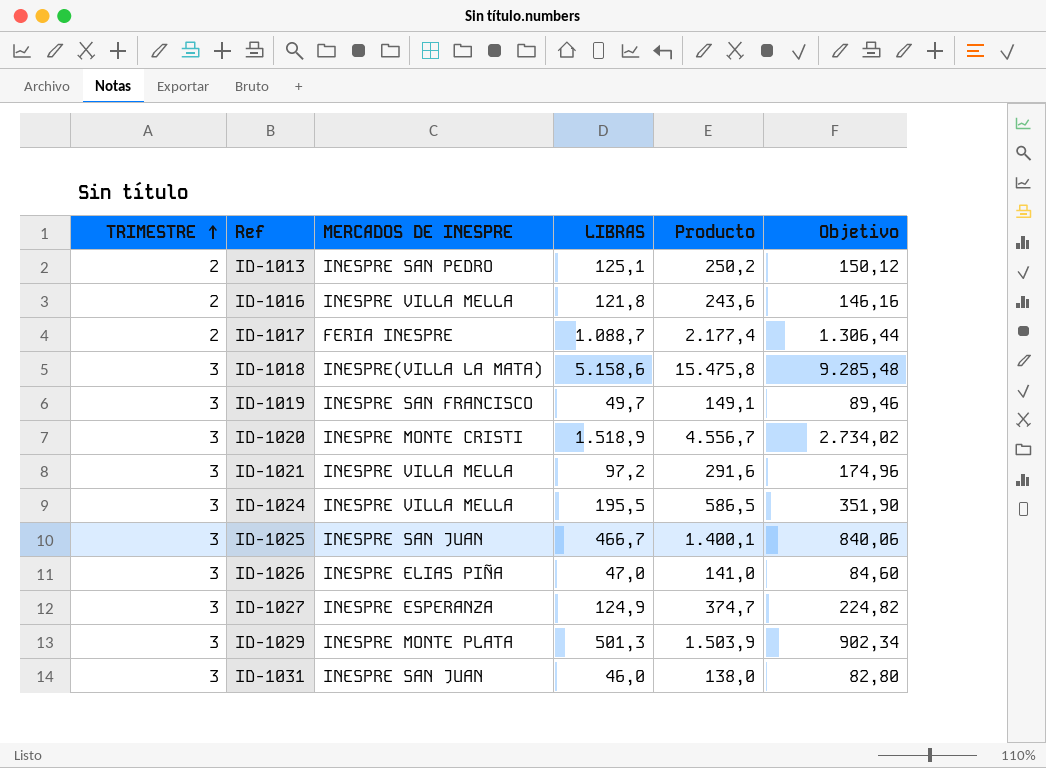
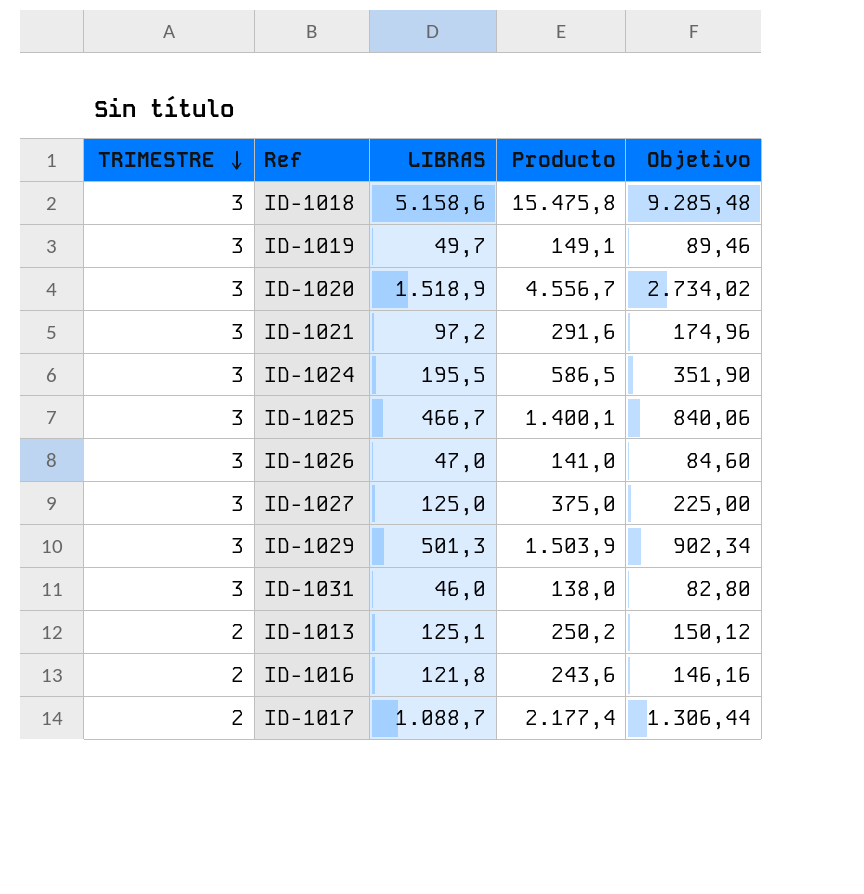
row order: TRIMESTRE ascending -> TRIMESTRE descending
column MERCADOS DE INESPRE | position: 3 -> none
ID-1027 | LIBRAS: 124,9 -> 125,0
ID-1027 | Producto: 374,7 -> 375,0
ID-1027 | Objetivo: 224,82 -> 225,00

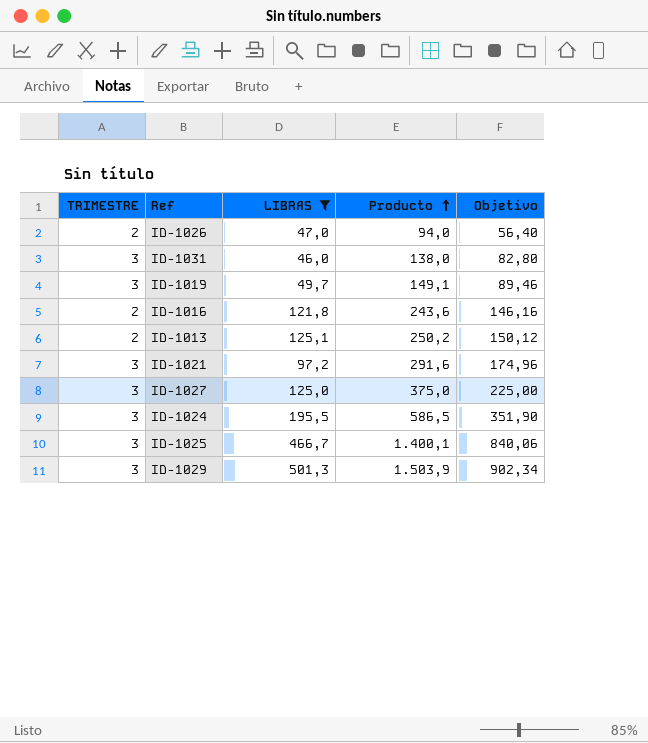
filter: none -> LIBRAS <= 501,3
row order: TRIMESTRE descending -> Producto ascending
ID-1026 | TRIMESTRE: 3 -> 2
ID-1026 | Producto: 141,0 -> 94,0
ID-1026 | Objetivo: 84,60 -> 56,40

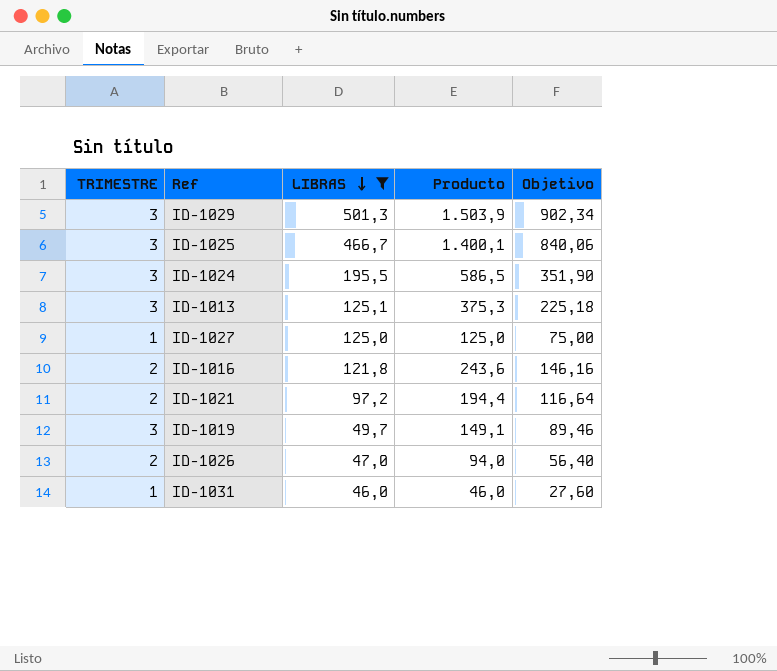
row order: Producto ascending -> LIBRAS descending
ID-1013 | TRIMESTRE: 2 -> 3
ID-1013 | Producto: 250,2 -> 375,3
ID-1013 | Objetivo: 150,12 -> 225,18
ID-1027 | TRIMESTRE: 3 -> 1
ID-1027 | Producto: 375,0 -> 125,0
ID-1027 | Objetivo: 225,00 -> 75,00
ID-1021 | TRIMESTRE: 3 -> 2
ID-1021 | Producto: 291,6 -> 194,4
ID-1021 | Objetivo: 174,96 -> 116,64
ID-1031 | TRIMESTRE: 3 -> 1
ID-1031 | Producto: 138,0 -> 46,0
ID-1031 | Objetivo: 82,80 -> 27,60

